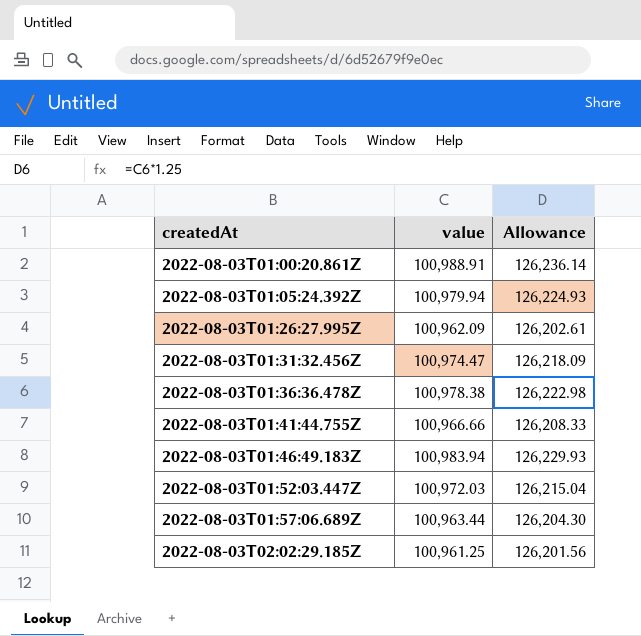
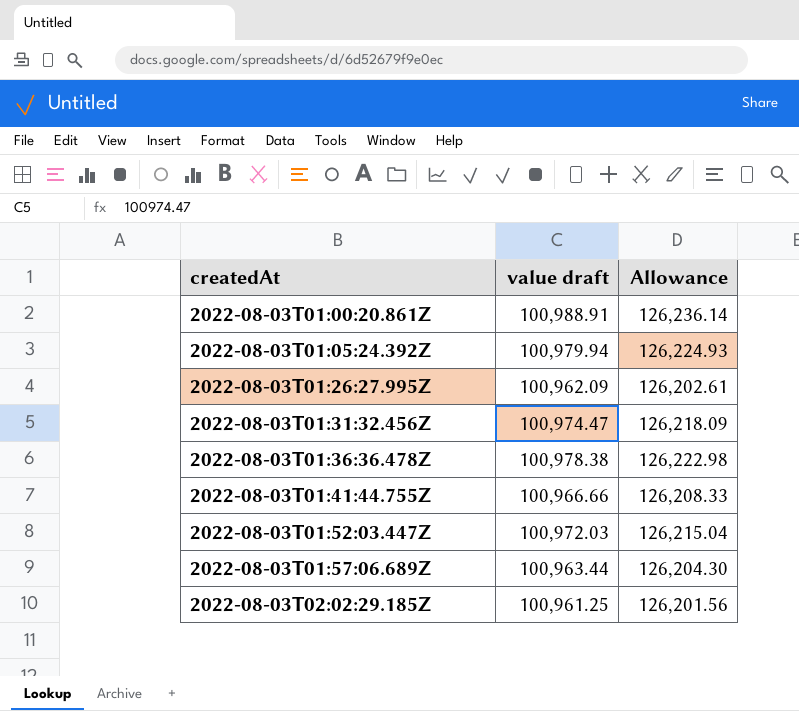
column name: value -> value draft
row 2022-08-03T01:46:49.183Z: 100,983.94 | 126,229.93 -> none

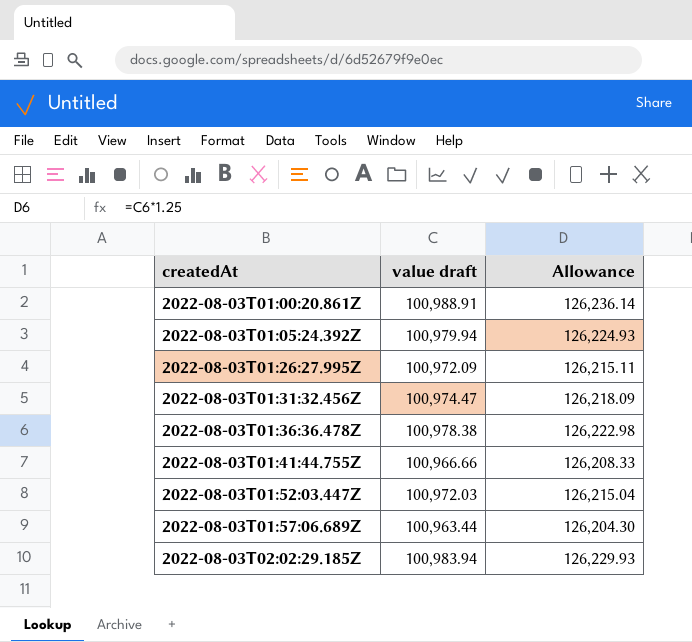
2022-08-03T01:26:27.995Z | value draft: 100,962.09 -> 100,972.09
2022-08-03T01:26:27.995Z | Allowance: 126,202.61 -> 126,215.11
2022-08-03T02:02:29.185Z | value draft: 100,961.25 -> 100,983.94
2022-08-03T02:02:29.185Z | Allowance: 126,201.56 -> 126,229.93

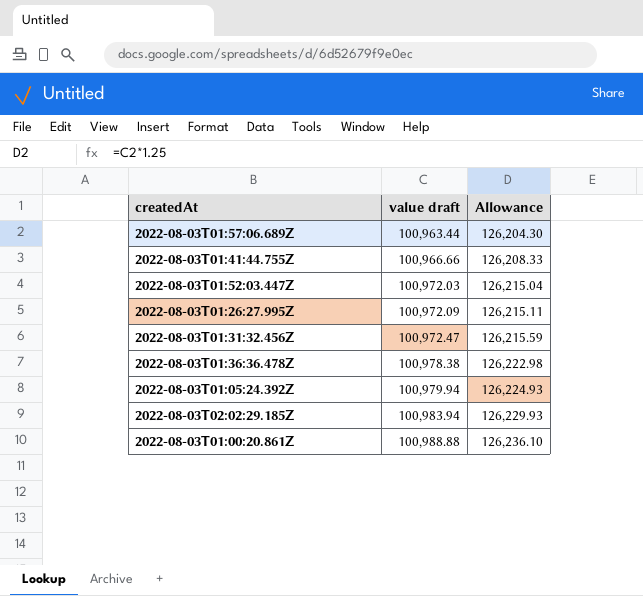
row order: createdAt ascending -> value draft ascending
2022-08-03T01:31:32.456Z | value draft: 100,974.47 -> 100,972.47
2022-08-03T01:31:32.456Z | Allowance: 126,218.09 -> 126,215.59
2022-08-03T01:00:20.861Z | value draft: 100,988.91 -> 100,988.88
2022-08-03T01:00:20.861Z | Allowance: 126,236.14 -> 126,236.10

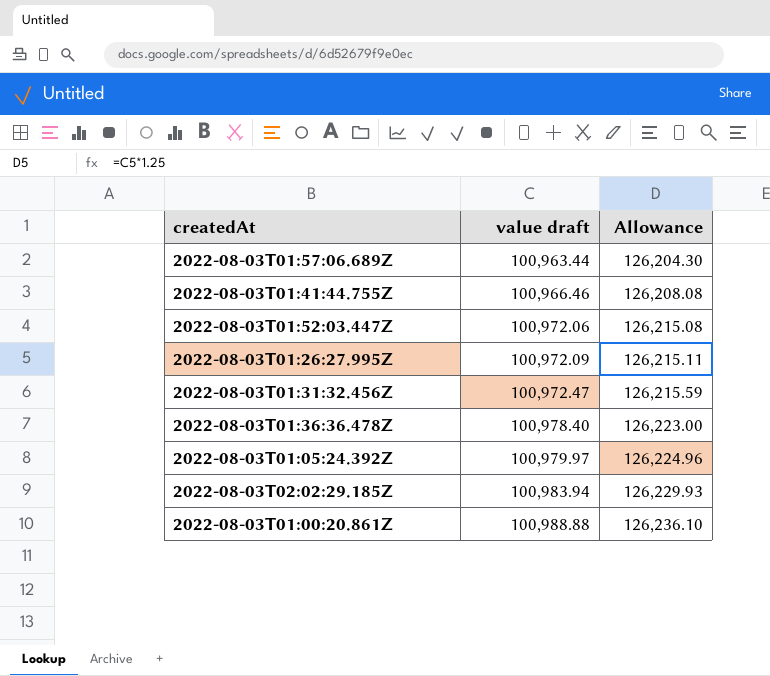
2022-08-03T01:41:44.755Z | value draft: 100,966.66 -> 100,966.46
2022-08-03T01:41:44.755Z | Allowance: 126,208.33 -> 126,208.08
2022-08-03T01:52:03.447Z | value draft: 100,972.03 -> 100,972.06
2022-08-03T01:52:03.447Z | Allowance: 126,215.04 -> 126,215.08
2022-08-03T01:36:36.478Z | value draft: 100,978.38 -> 100,978.40
2022-08-03T01:36:36.478Z | Allowance: 126,222.98 -> 126,223.00
2022-08-03T01:05:24.392Z | value draft: 100,979.94 -> 100,979.97
2022-08-03T01:05:24.392Z | Allowance: 126,224.93 -> 126,224.96

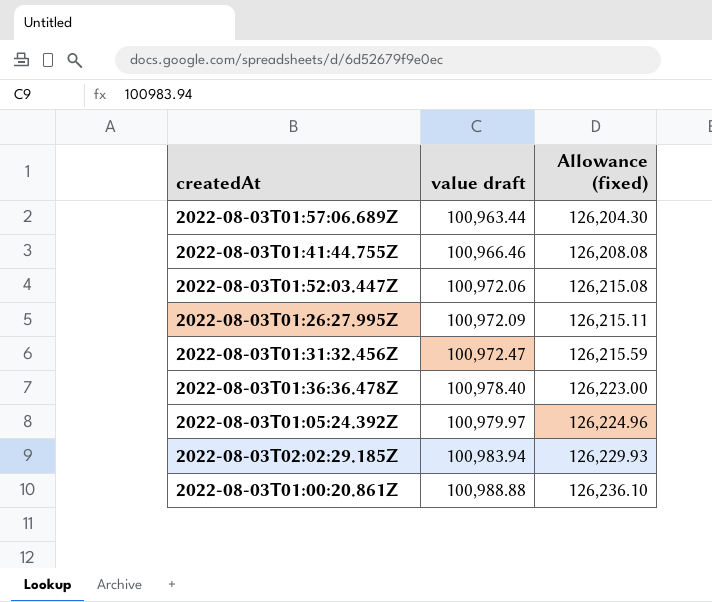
column name: Allowance -> Allowance (fixed)

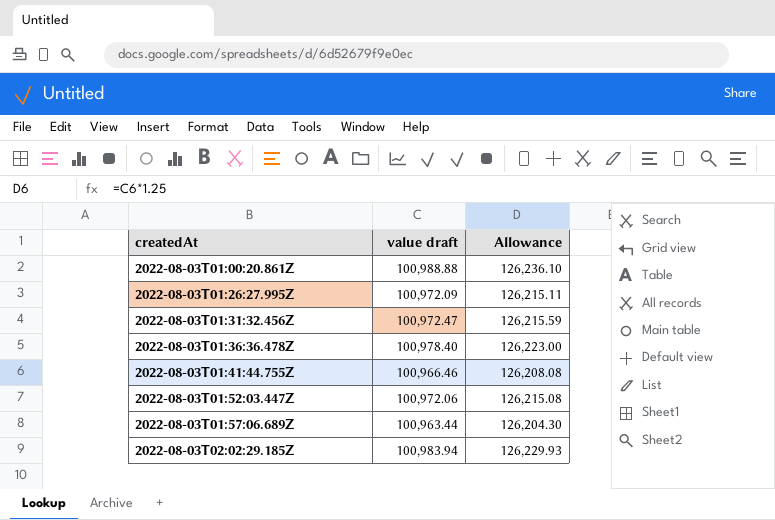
row order: value draft ascending -> createdAt ascending
column name: Allowance (fixed) -> Allowance
row 2022-08-03T01:05:24.392Z: 100,979.97 | 126,224.96 -> none

